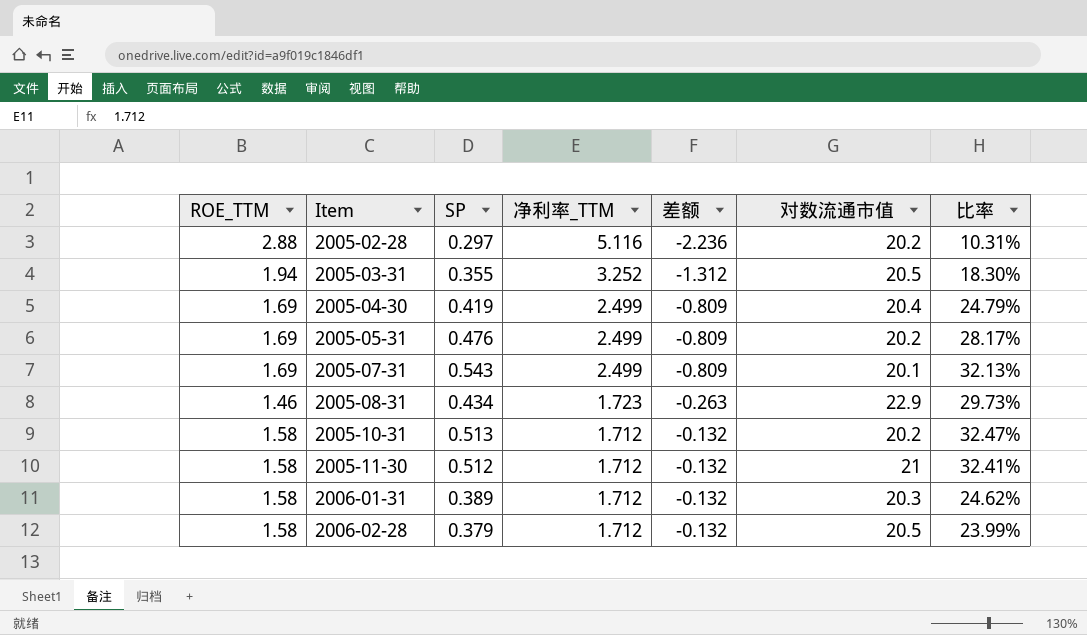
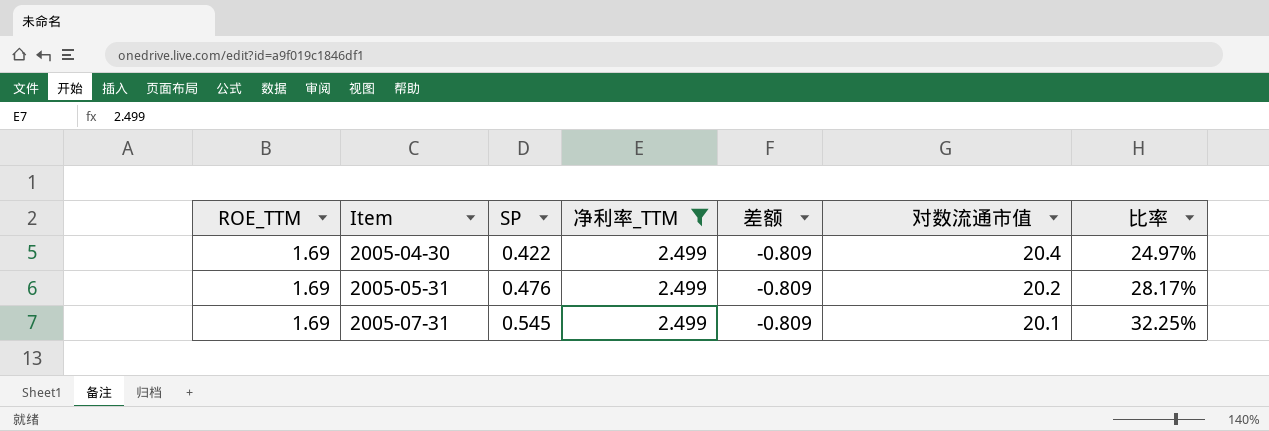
filter: none -> 净利率_TTM = 2.499
2005-04-30 | SP: 0.419 -> 0.422
2005-04-30 | 比率: 24.79% -> 24.97%
2005-07-31 | SP: 0.543 -> 0.545
2005-07-31 | 比率: 32.13% -> 32.25%

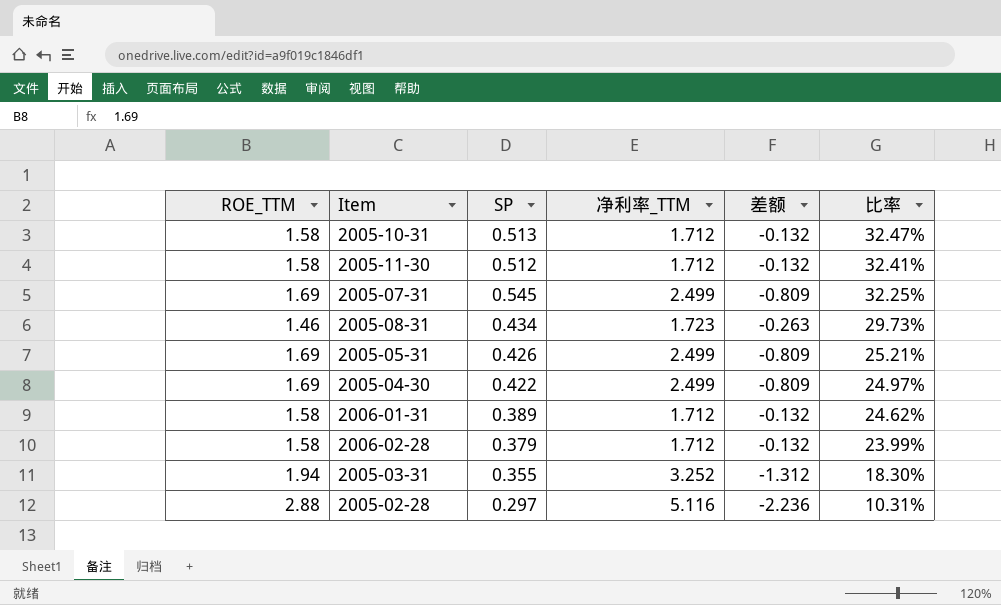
filter: 净利率_TTM = 2.499 -> none
row order: Item ascending -> 比率 descending
column 对数流通市值 | position: 6 -> none
2005-05-31 | SP: 0.476 -> 0.426
2005-05-31 | 比率: 28.17% -> 25.21%

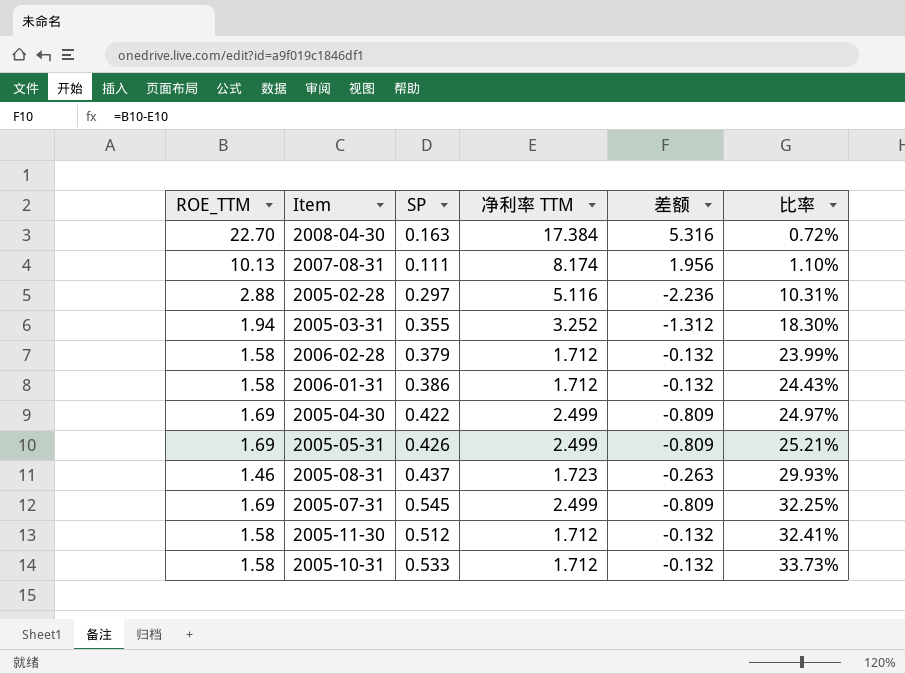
row order: 比率 descending -> 比率 ascending
column name: 净利率_TTM -> 净利率 TTM
row 2008-04-30: none -> 22.70 | 0.163 | 17.384 | 5.316 | 0.72%
row 2007-08-31: none -> 10.13 | 0.111 | 8.174 | 1.956 | 1.10%
2006-01-31 | SP: 0.389 -> 0.386
2006-01-31 | 比率: 24.62% -> 24.43%
2005-08-31 | SP: 0.434 -> 0.437
2005-08-31 | 比率: 29.73% -> 29.93%
2005-10-31 | SP: 0.513 -> 0.533
2005-10-31 | 比率: 32.47% -> 33.73%

